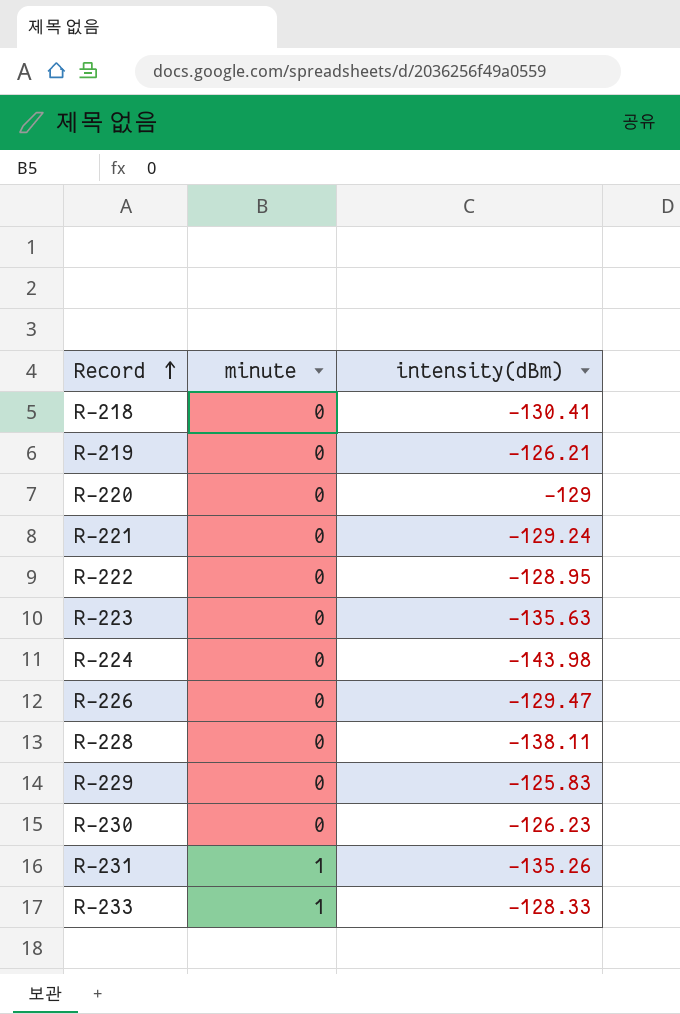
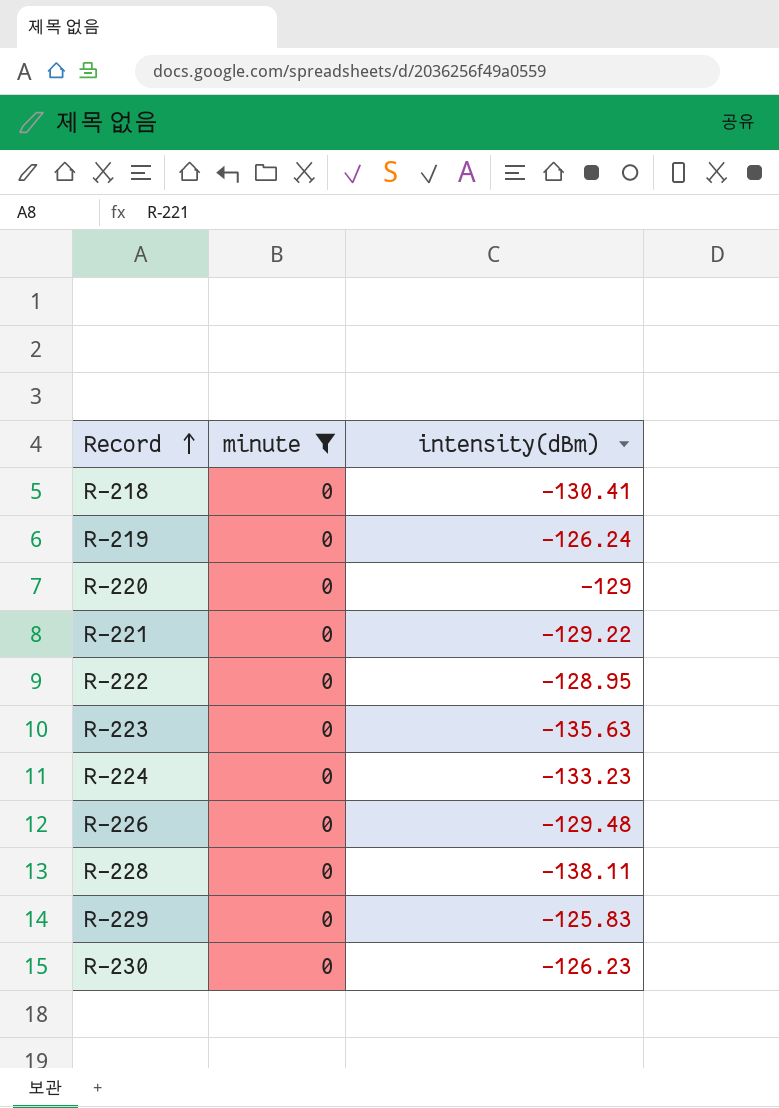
filter: none -> minute = 0
R-219 | intensity(dBm): -126.21 -> -126.24
R-221 | intensity(dBm): -129.24 -> -129.22
R-224 | intensity(dBm): -143.98 -> -133.23
R-226 | intensity(dBm): -129.47 -> -129.48

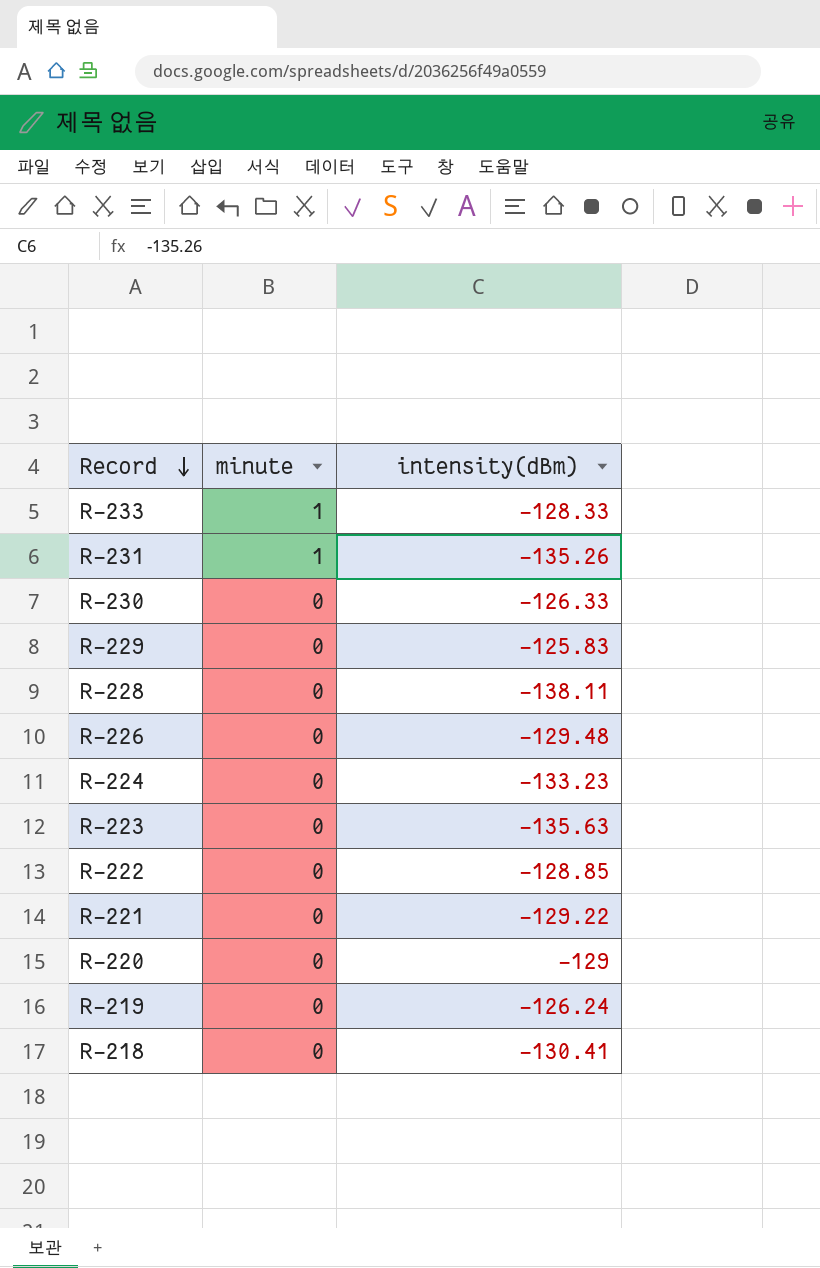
filter: minute = 0 -> none
row order: Record ascending -> Record descending
R-230 | intensity(dBm): -126.23 -> -126.33
R-222 | intensity(dBm): -128.95 -> -128.85

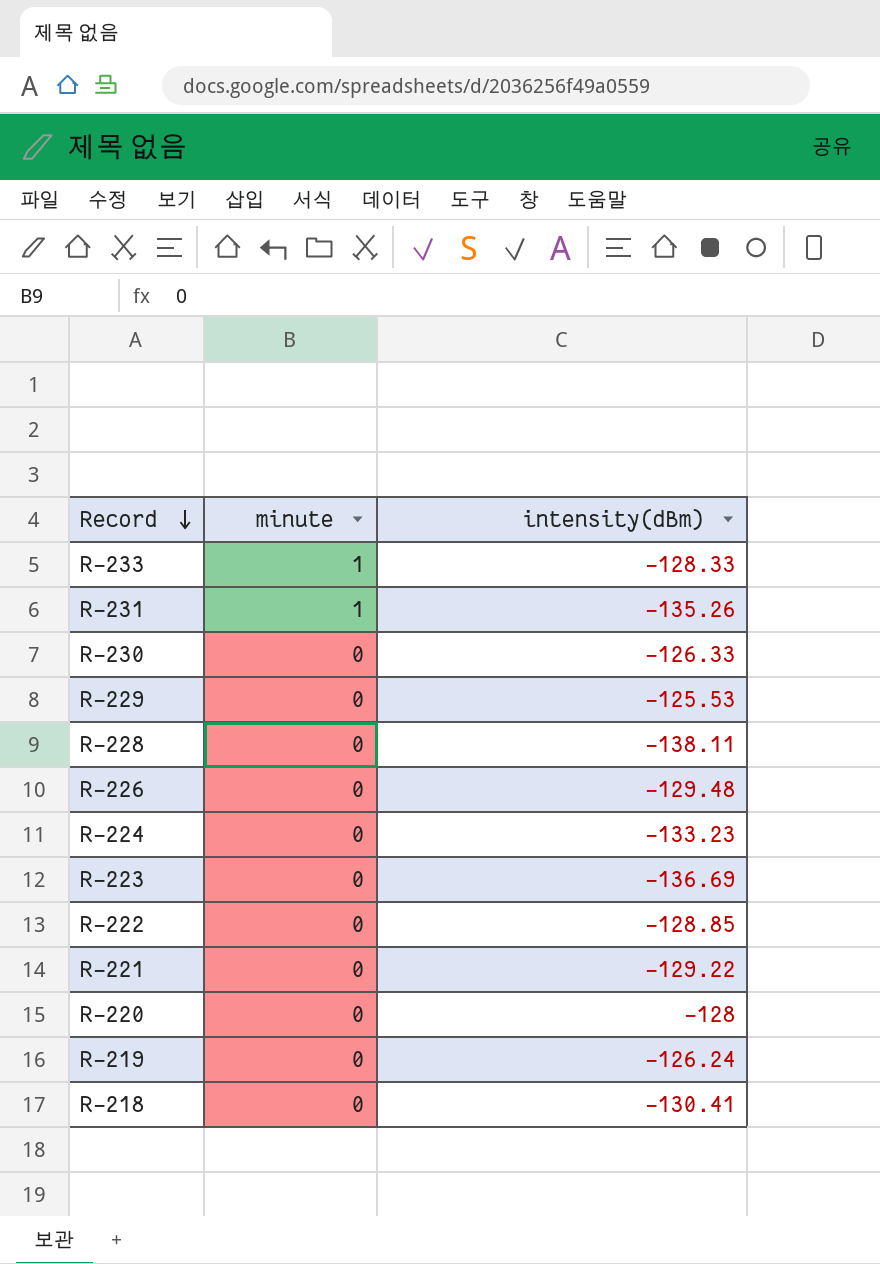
R-229 | intensity(dBm): -125.83 -> -125.53
R-223 | intensity(dBm): -135.63 -> -136.69
R-220 | intensity(dBm): -129 -> -128

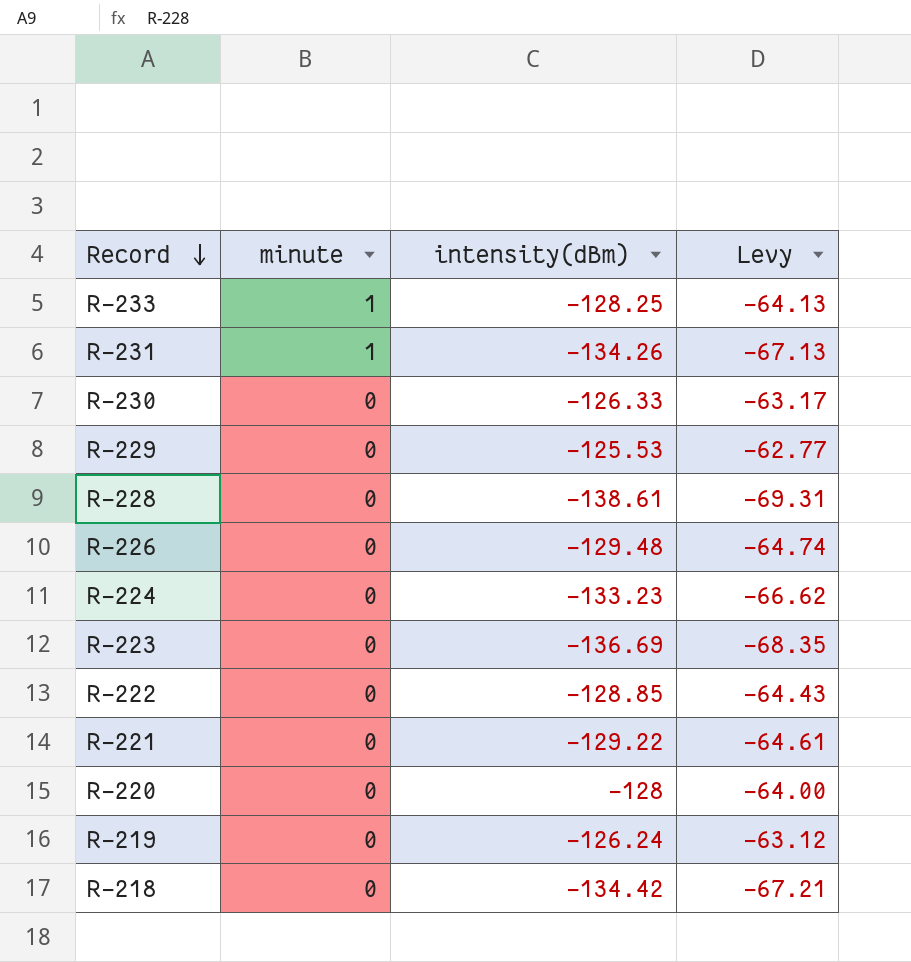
column Levy | formula: none -> [intensity(dBm)] * 0.5
R-233 | intensity(dBm): -128.33 -> -128.25
R-231 | intensity(dBm): -135.26 -> -134.26
R-228 | intensity(dBm): -138.11 -> -138.61
R-218 | intensity(dBm): -130.41 -> -134.42

